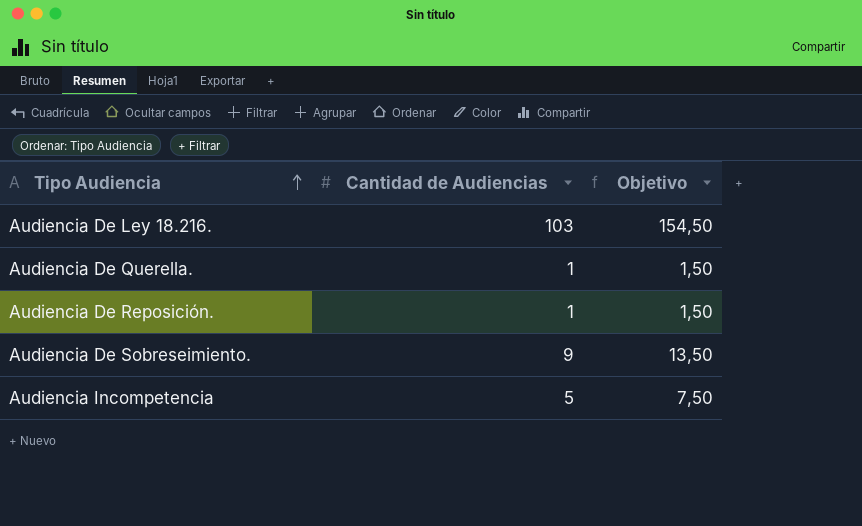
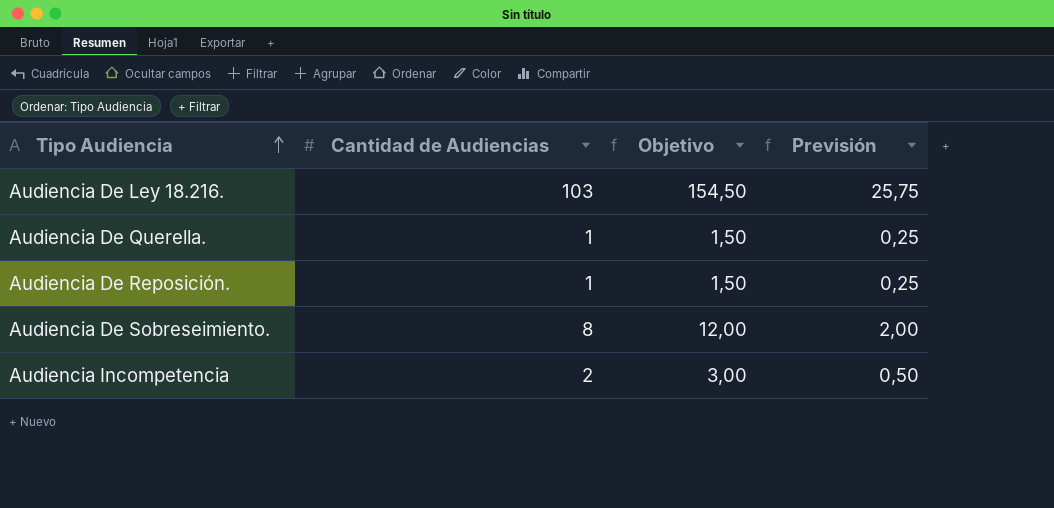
column Previsión | formula: none -> [Cantidad de Audiencias] * 0,25
Audiencia De Sobreseimiento. | Cantidad de Audiencias: 9 -> 8
Audiencia De Sobreseimiento. | Objetivo: 13,50 -> 12,00
Audiencia Incompetencia | Cantidad de Audiencias: 5 -> 2
Audiencia Incompetencia | Objetivo: 7,50 -> 3,00

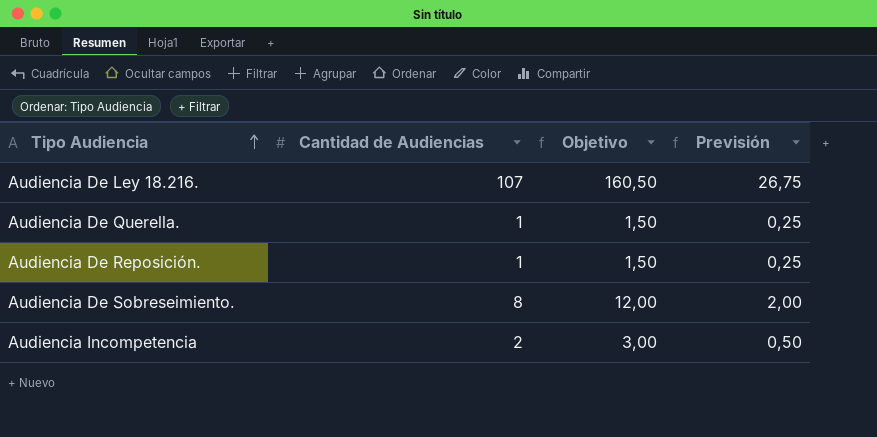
Audiencia De Ley 18.216. | Cantidad de Audiencias: 103 -> 107
Audiencia De Ley 18.216. | Objetivo: 154,50 -> 160,50
Audiencia De Ley 18.216. | Previsión: 25,75 -> 26,75

